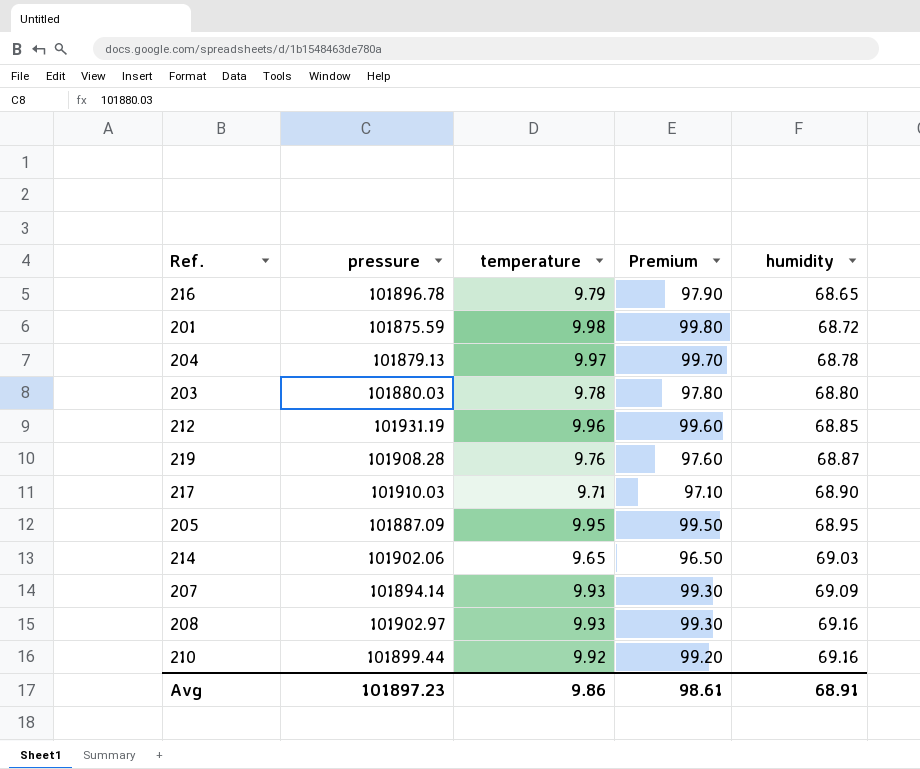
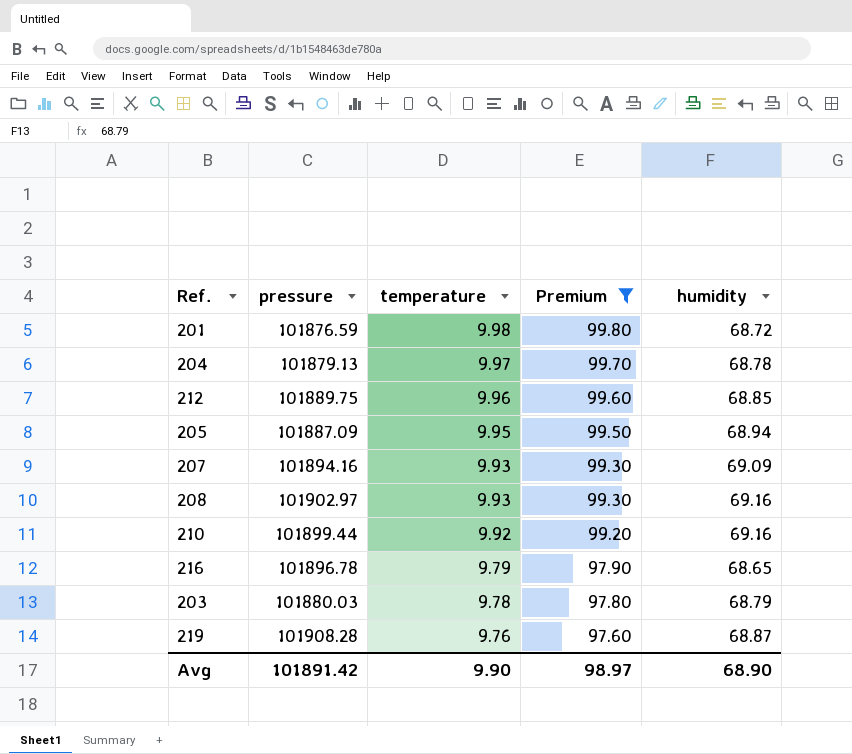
filter: none -> Premium >= 97.60
row order: humidity ascending -> temperature descending
201 | pressure: 101875.59 -> 101876.59
212 | pressure: 101931.19 -> 101889.75
205 | humidity: 68.95 -> 68.94
207 | pressure: 101894.14 -> 101894.16
203 | humidity: 68.80 -> 68.79
Avg | pressure: 101897.23 -> 101891.42
Avg | temperature: 9.86 -> 9.90
Avg | Premium: 98.61 -> 98.97
Avg | humidity: 68.91 -> 68.90

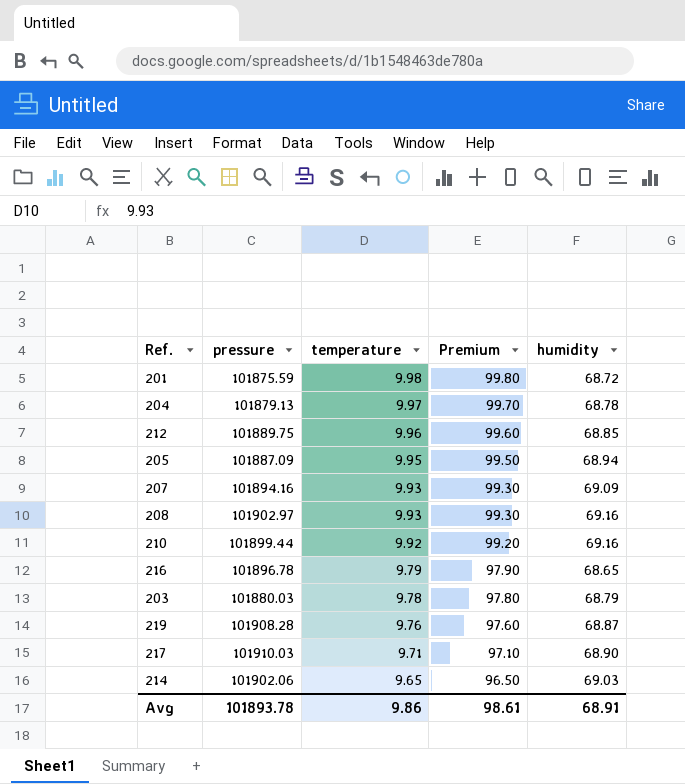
filter: Premium >= 97.60 -> none
201 | pressure: 101876.59 -> 101875.59
Avg | pressure: 101891.42 -> 101893.78
Avg | temperature: 9.90 -> 9.86
Avg | Premium: 98.97 -> 98.61
Avg | humidity: 68.90 -> 68.91

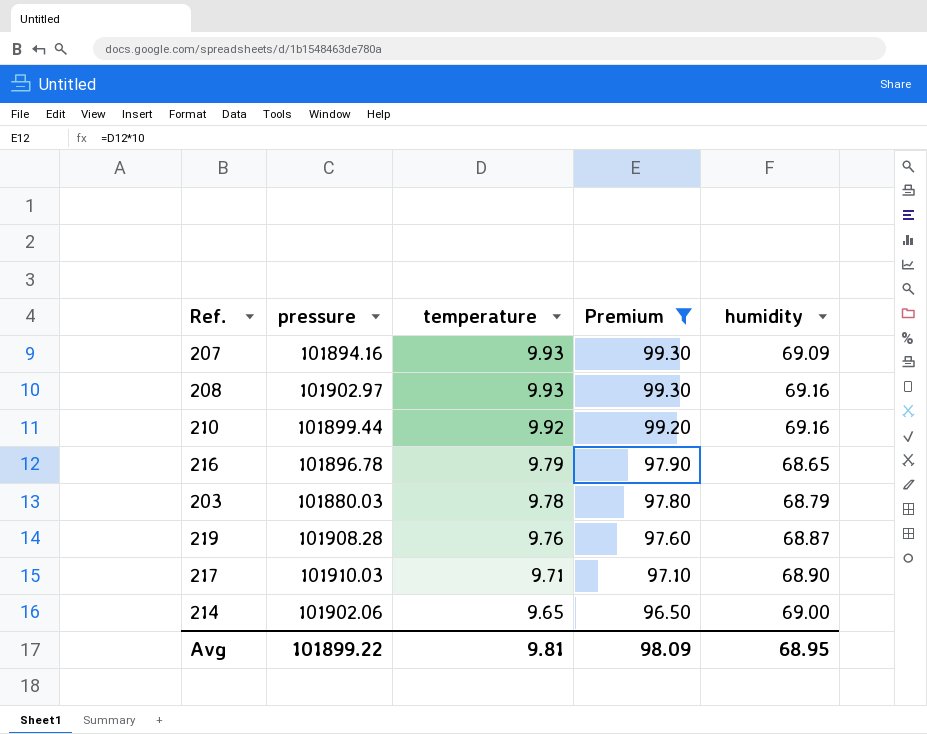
filter: none -> Premium <= 99.30
214 | humidity: 69.03 -> 69.00
Avg | pressure: 101893.78 -> 101899.22
Avg | temperature: 9.86 -> 9.81
Avg | Premium: 98.61 -> 98.09
Avg | humidity: 68.91 -> 68.95

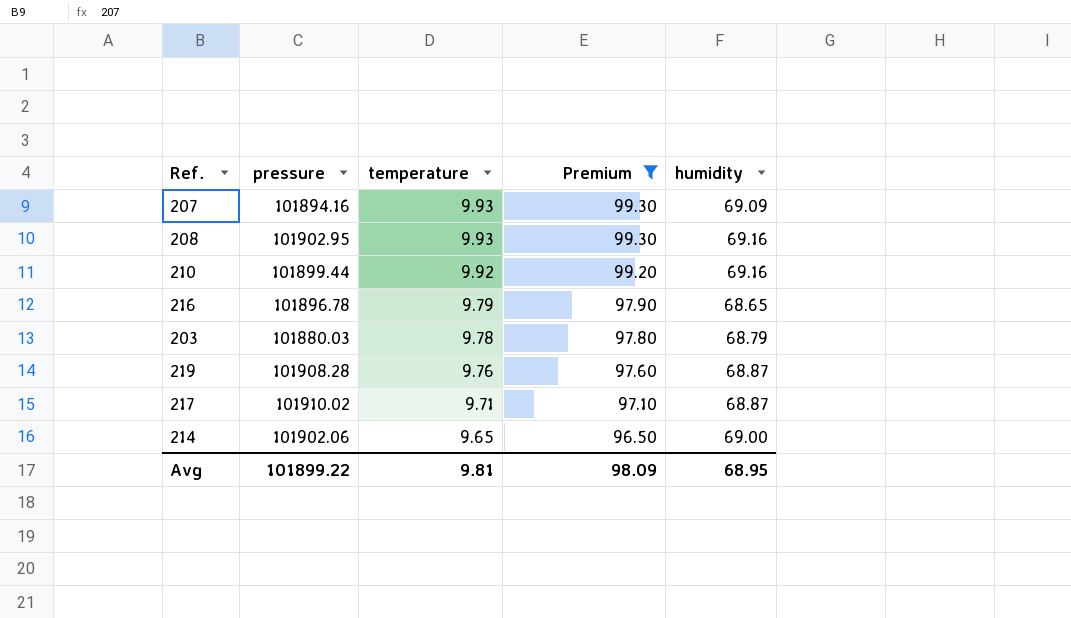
208 | pressure: 101902.97 -> 101902.95
217 | pressure: 101910.03 -> 101910.02
217 | humidity: 68.90 -> 68.87

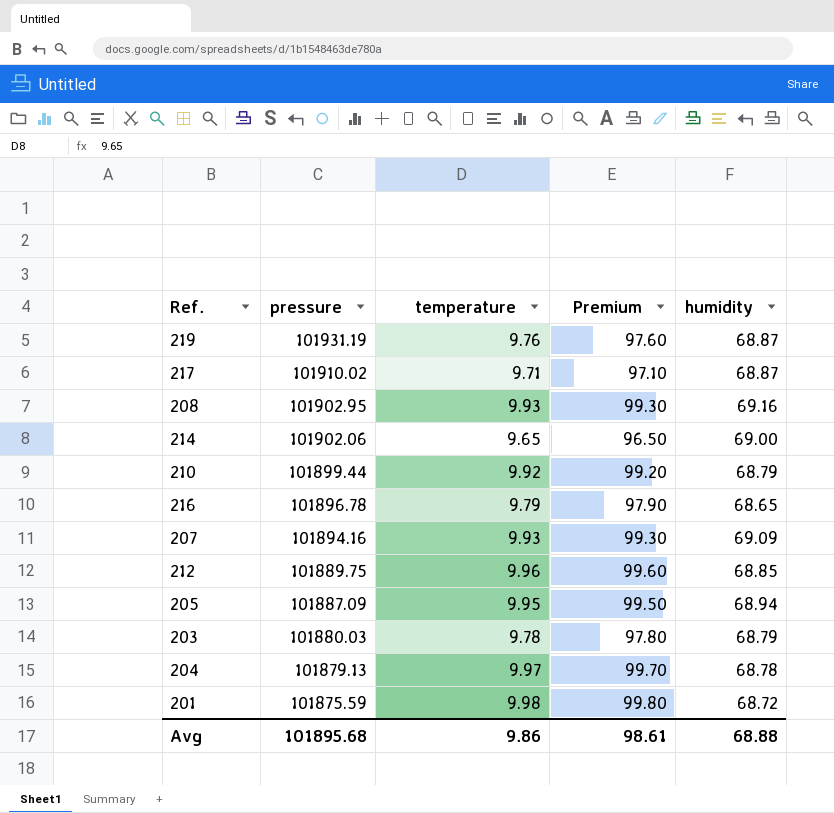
filter: Premium <= 99.30 -> none
row order: temperature descending -> pressure descending
219 | pressure: 101908.28 -> 101931.19
210 | humidity: 69.16 -> 68.79
Avg | pressure: 101899.22 -> 101895.68
Avg | temperature: 9.81 -> 9.86
Avg | Premium: 98.09 -> 98.61
Avg | humidity: 68.95 -> 68.88

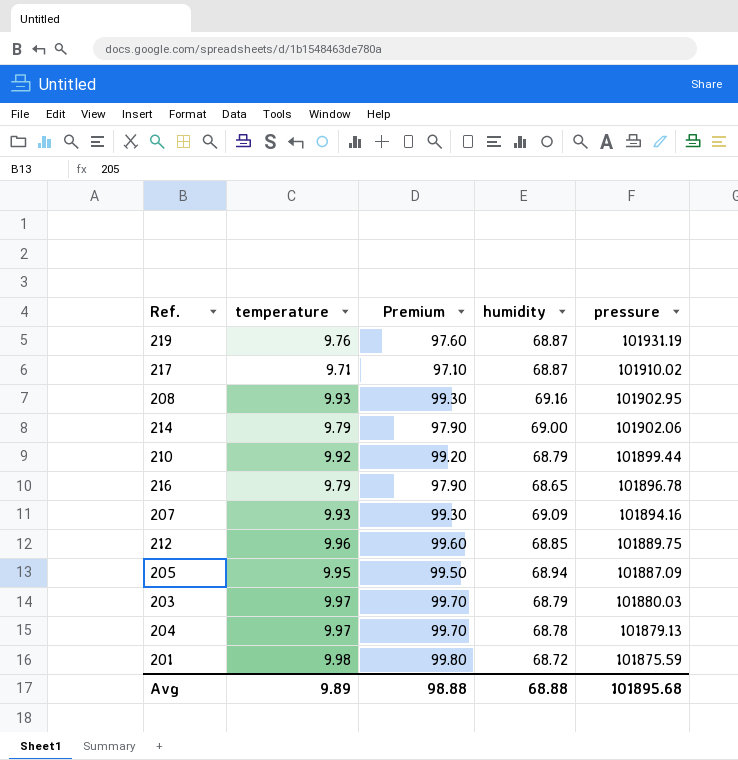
column pressure | position: 2 -> 5
214 | temperature: 9.65 -> 9.79
214 | Premium: 96.50 -> 97.90
203 | temperature: 9.78 -> 9.97
203 | Premium: 97.80 -> 99.70
Avg | temperature: 9.86 -> 9.89
Avg | Premium: 98.61 -> 98.88

